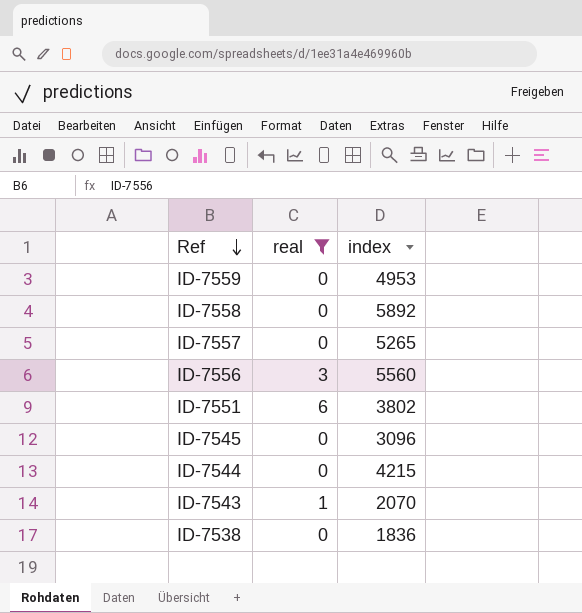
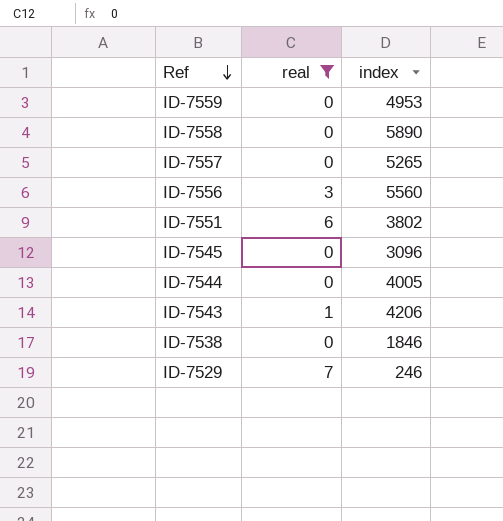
ID-7558 | index: 5892 -> 5890
ID-7544 | index: 4215 -> 4005
ID-7543 | index: 2070 -> 4206
ID-7538 | index: 1836 -> 1846
row ID-7529: none -> 7 | 246

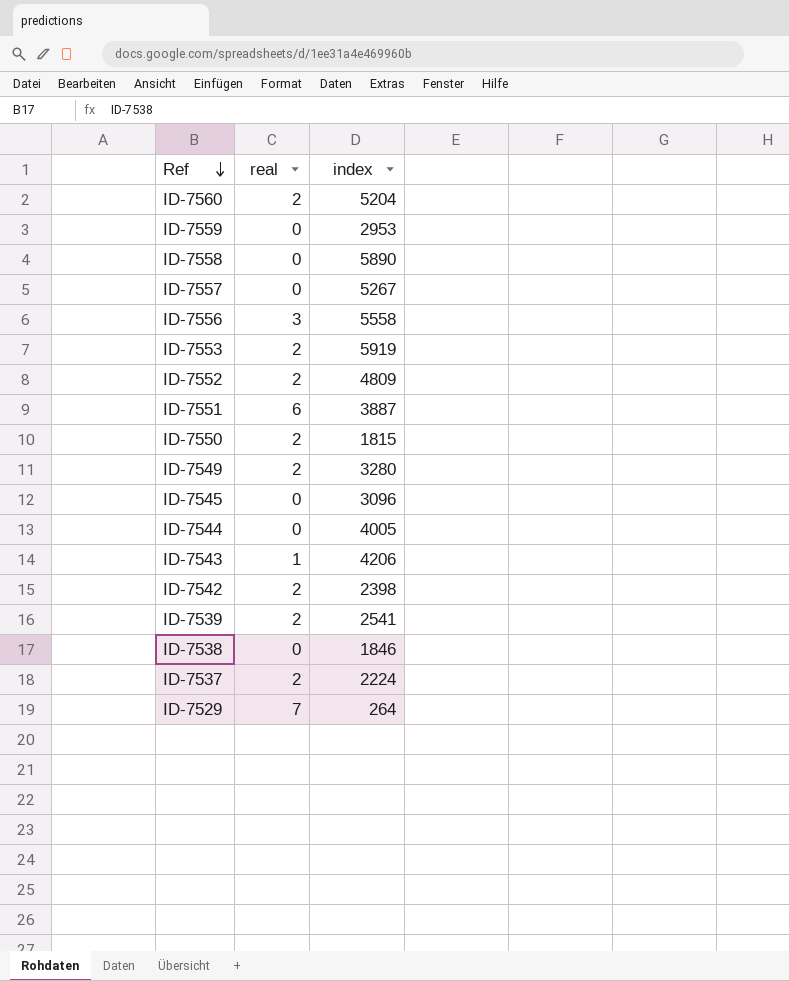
filter: real != 2 -> none
ID-7559 | index: 4953 -> 2953
ID-7557 | index: 5265 -> 5267
ID-7556 | index: 5560 -> 5558
ID-7551 | index: 3802 -> 3887
ID-7529 | index: 246 -> 264

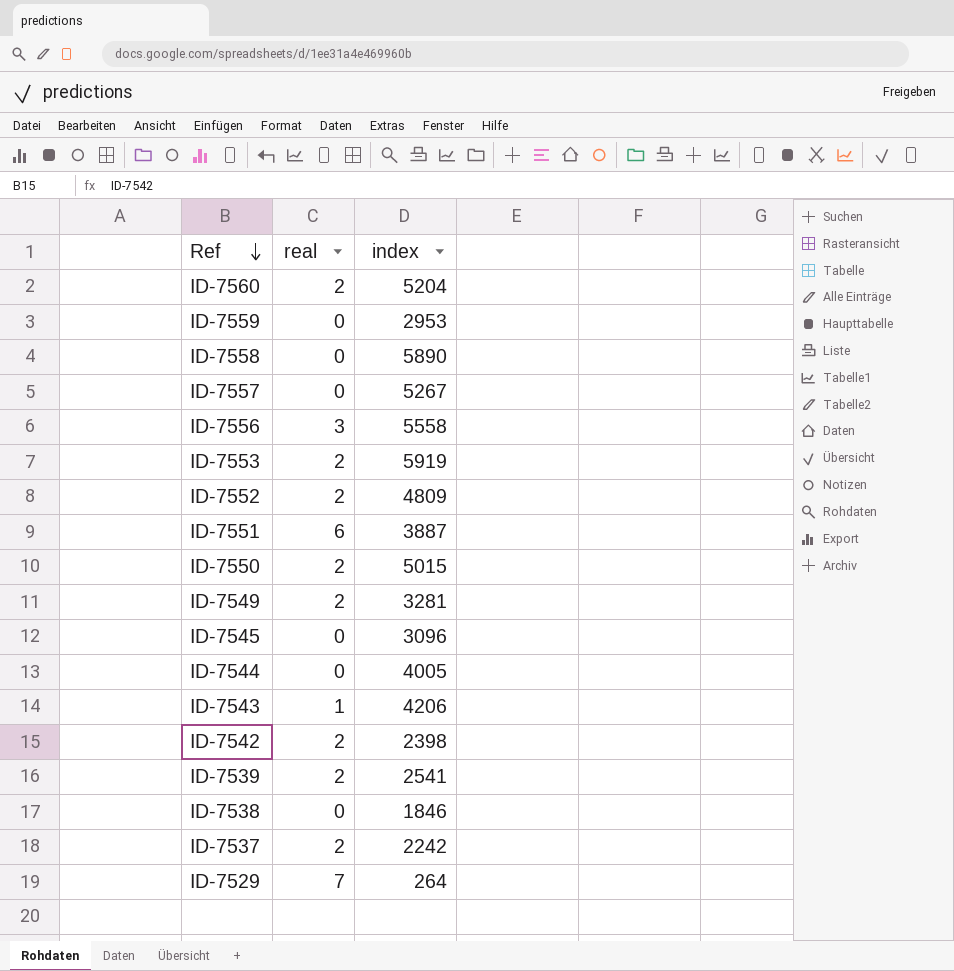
ID-7550 | index: 1815 -> 5015
ID-7549 | index: 3280 -> 3281
ID-7537 | index: 2224 -> 2242

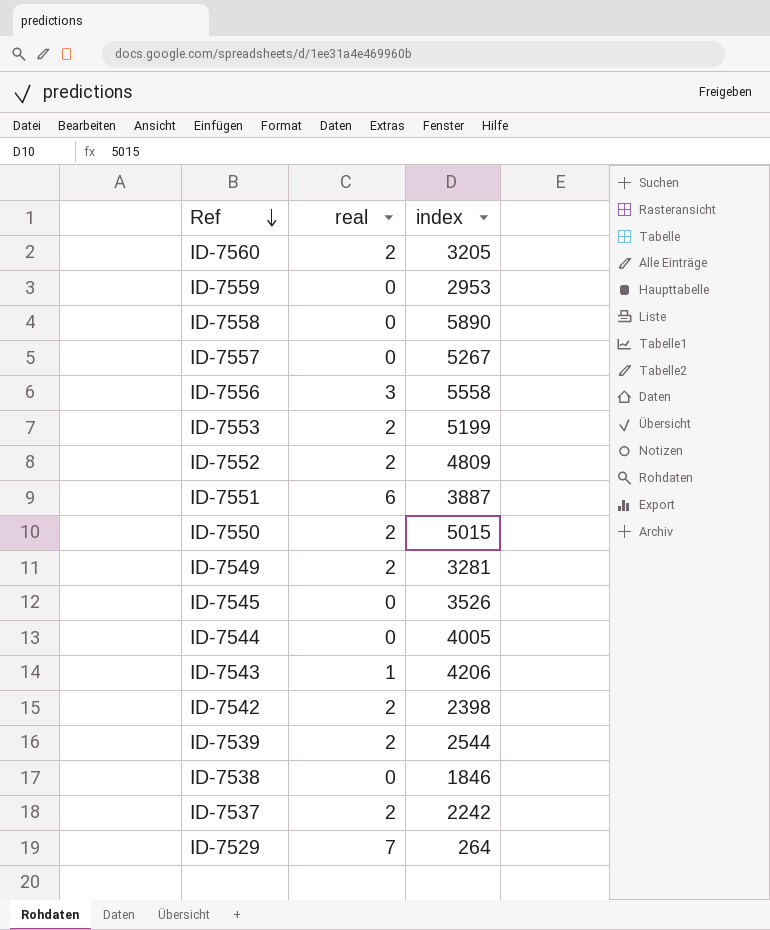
ID-7560 | index: 5204 -> 3205
ID-7553 | index: 5919 -> 5199
ID-7545 | index: 3096 -> 3526
ID-7539 | index: 2541 -> 2544

